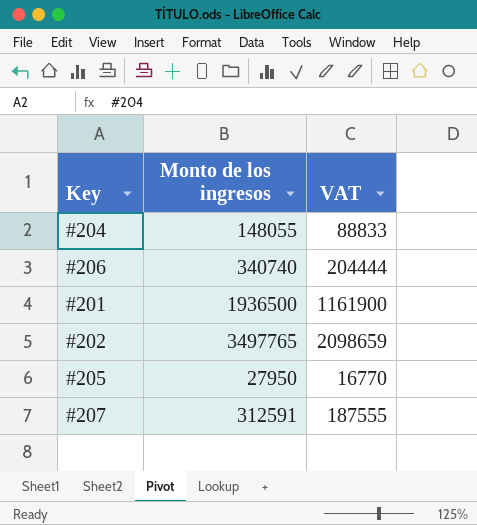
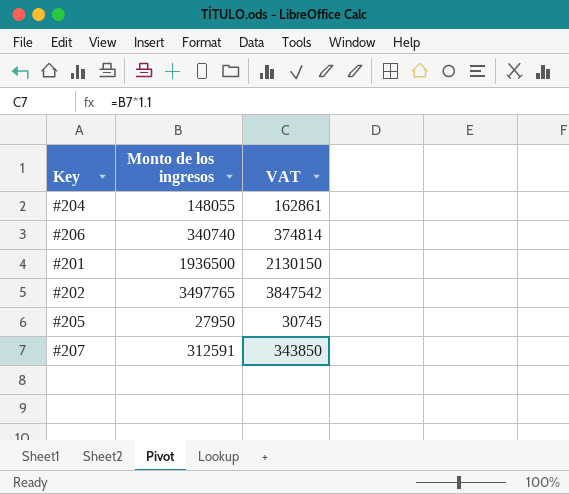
column VAT | formula: [Monto de los ingresos] * 0.6 -> [Monto de los ingresos] * 1.1

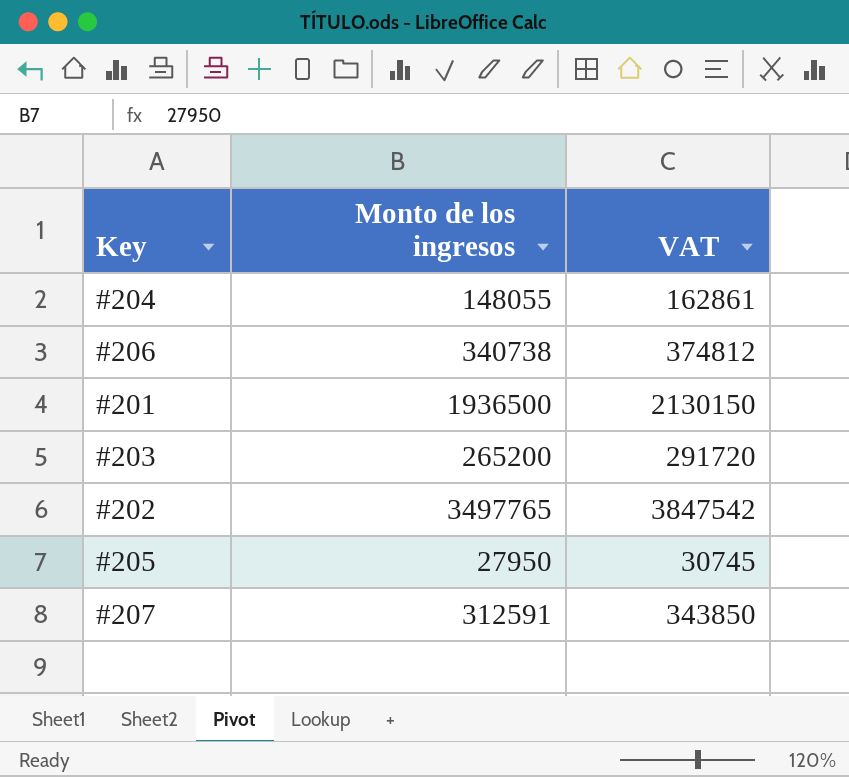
#206 | Monto de los ingresos: 340740 -> 340738
#206 | VAT: 374814 -> 374812
row #203: none -> 265200 | 291720

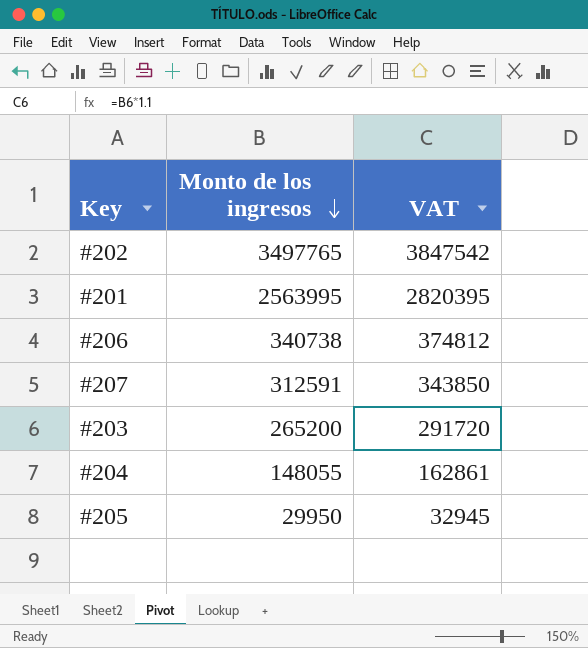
row order: none -> Monto de los ingresos descending
#201 | Monto de los ingresos: 1936500 -> 2563995
#201 | VAT: 2130150 -> 2820395
#205 | Monto de los ingresos: 27950 -> 29950
#205 | VAT: 30745 -> 32945

